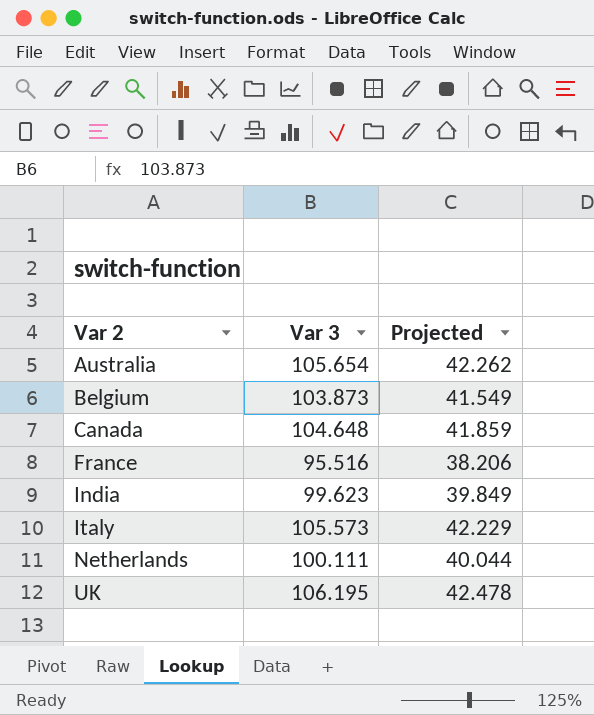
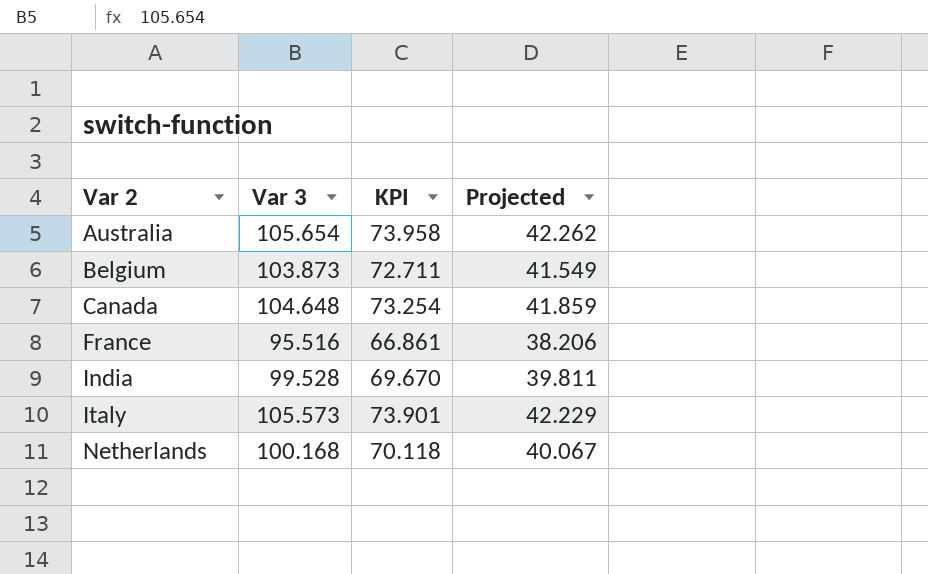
column KPI | formula: none -> [Var 3] * 0.7
row UK: 106.195 | 42.478 -> none
India | Var 3: 99.623 -> 99.528
India | Projected: 39.849 -> 39.811
Netherlands | Var 3: 100.111 -> 100.168
Netherlands | Projected: 40.044 -> 40.067

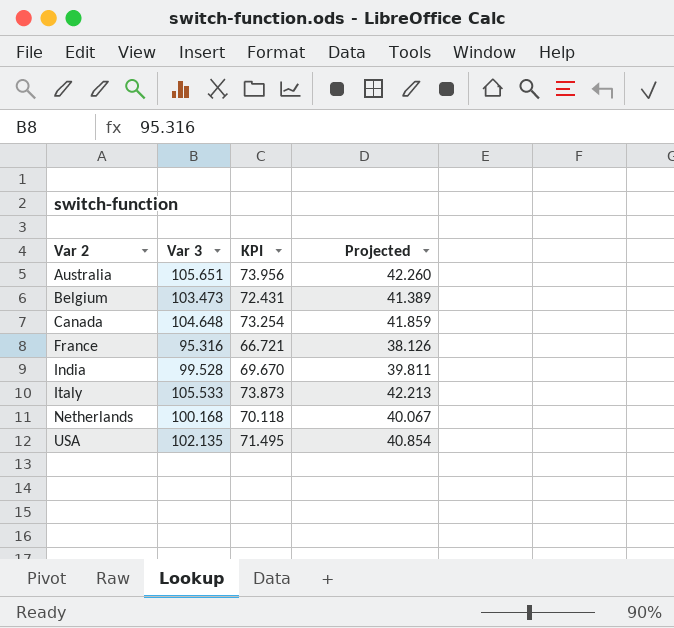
Australia | Var 3: 105.654 -> 105.651
Australia | KPI: 73.958 -> 73.956
Australia | Projected: 42.262 -> 42.260
Belgium | Var 3: 103.873 -> 103.473
Belgium | KPI: 72.711 -> 72.431
Belgium | Projected: 41.549 -> 41.389
France | Var 3: 95.516 -> 95.316
France | KPI: 66.861 -> 66.721
France | Projected: 38.206 -> 38.126
Italy | Var 3: 105.573 -> 105.533
Italy | KPI: 73.901 -> 73.873
Italy | Projected: 42.229 -> 42.213
row USA: none -> 102.135 | 71.495 | 40.854

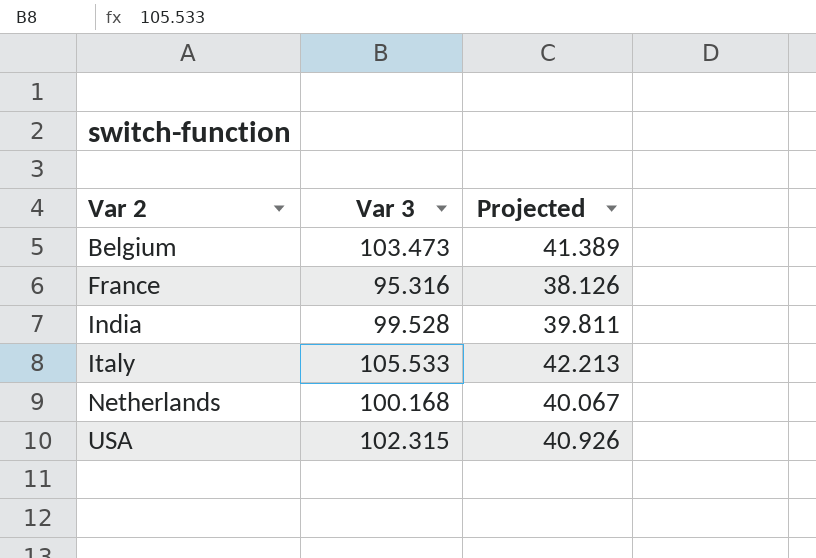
column KPI | formula: [Var 3] * 0.7 -> none
row Australia: 105.651 | 73.956 | 42.260 -> none
row Canada: 104.648 | 73.254 | 41.859 -> none
USA | Var 3: 102.135 -> 102.315
USA | Projected: 40.854 -> 40.926

